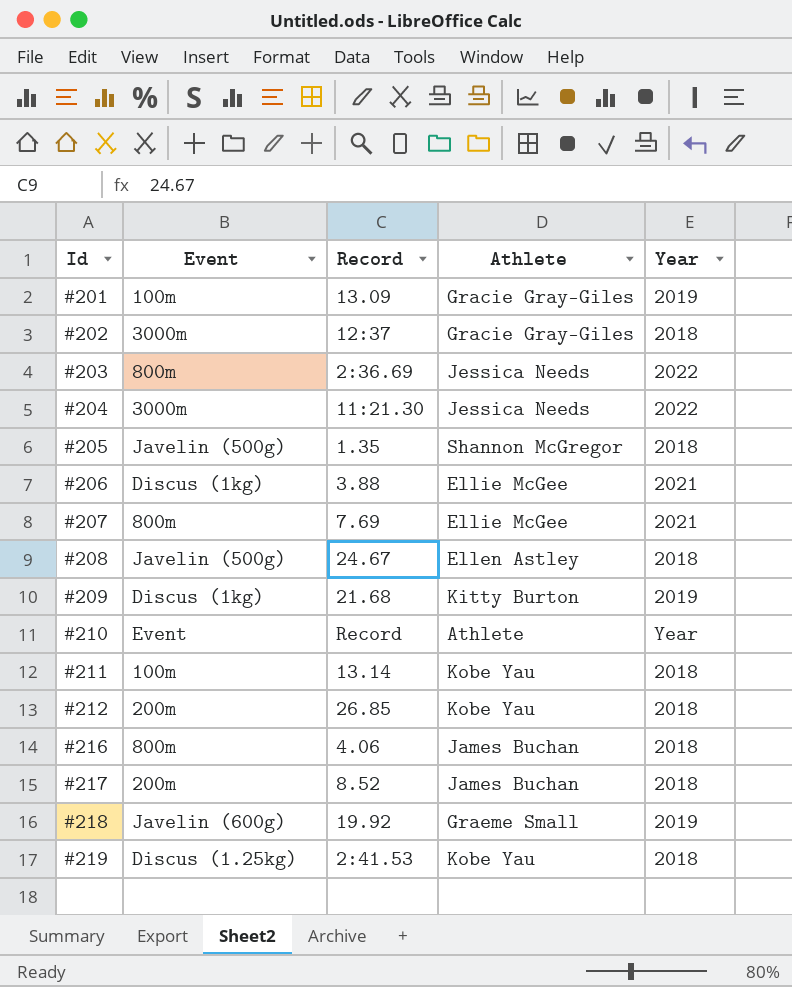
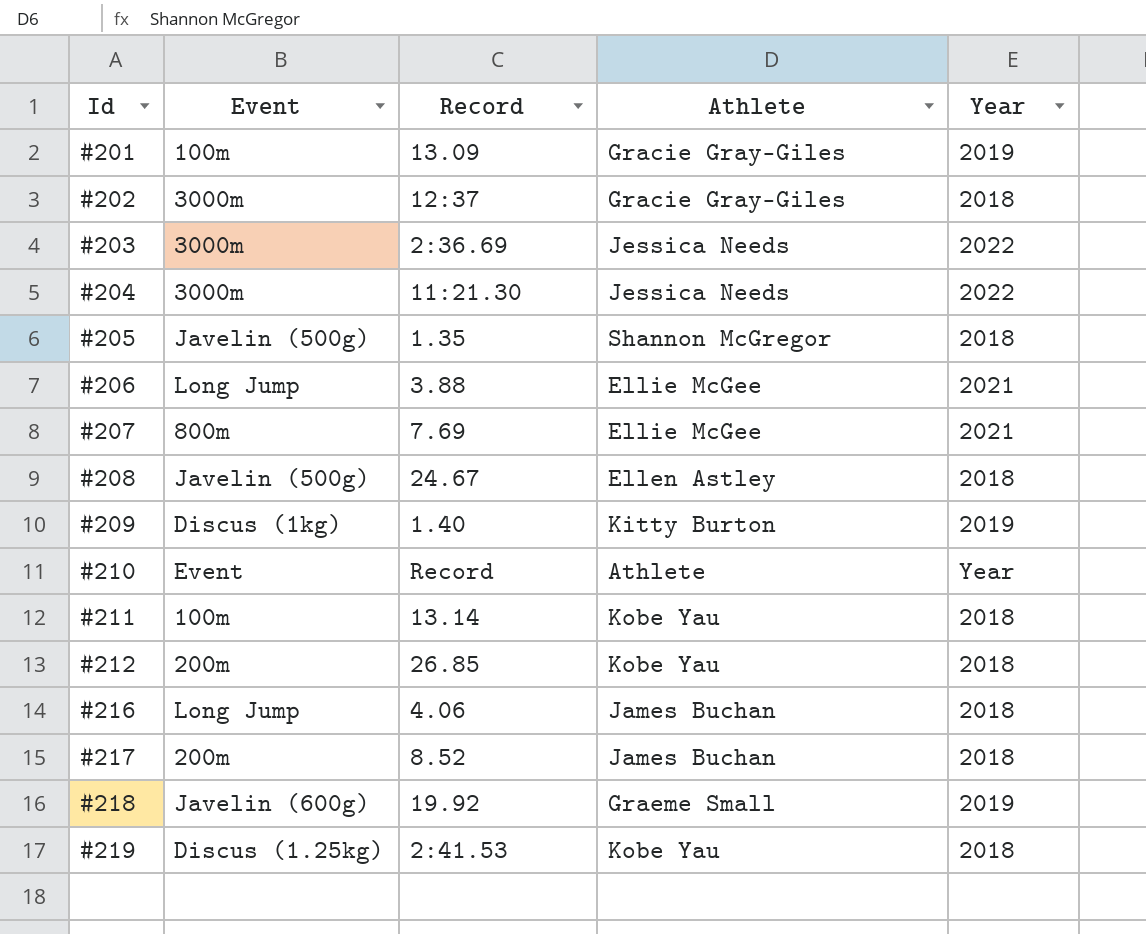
#203 | Event: 800m -> 3000m
#206 | Event: Discus (1kg) -> Long Jump
#209 | Record: 21.68 -> 1.40
#216 | Event: 800m -> Long Jump

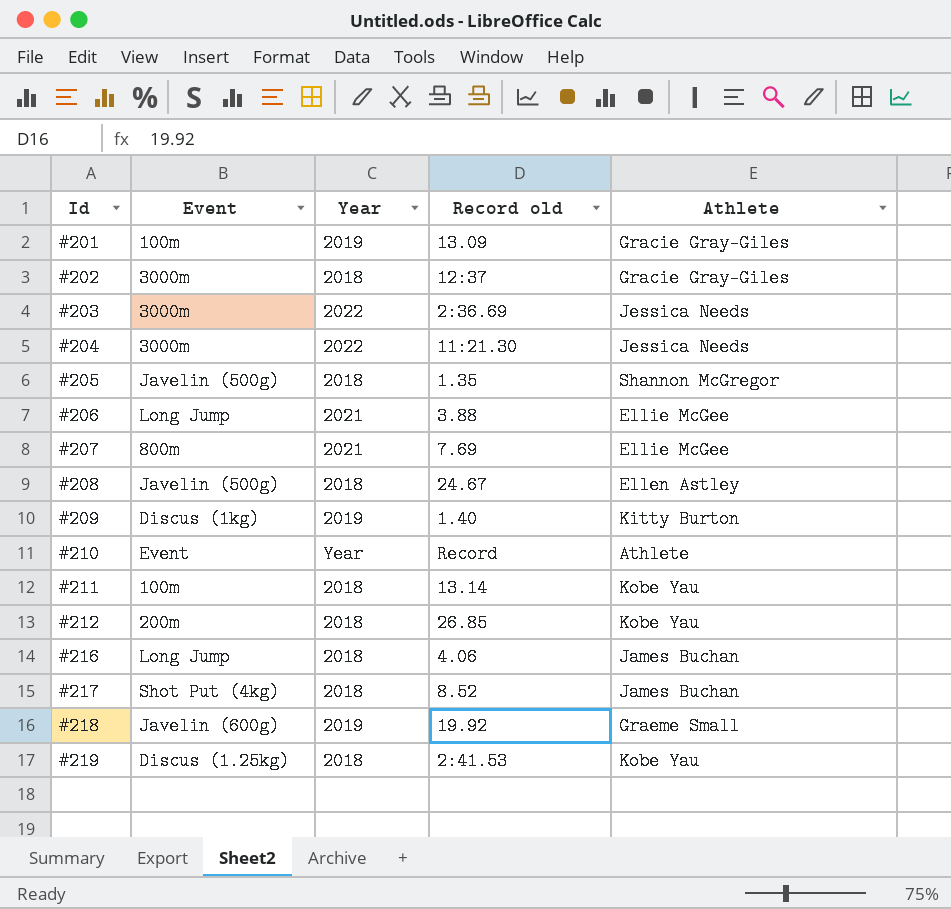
column Year | position: 5 -> 3
column name: Record -> Record old
#217 | Event: 200m -> Shot Put (4kg)

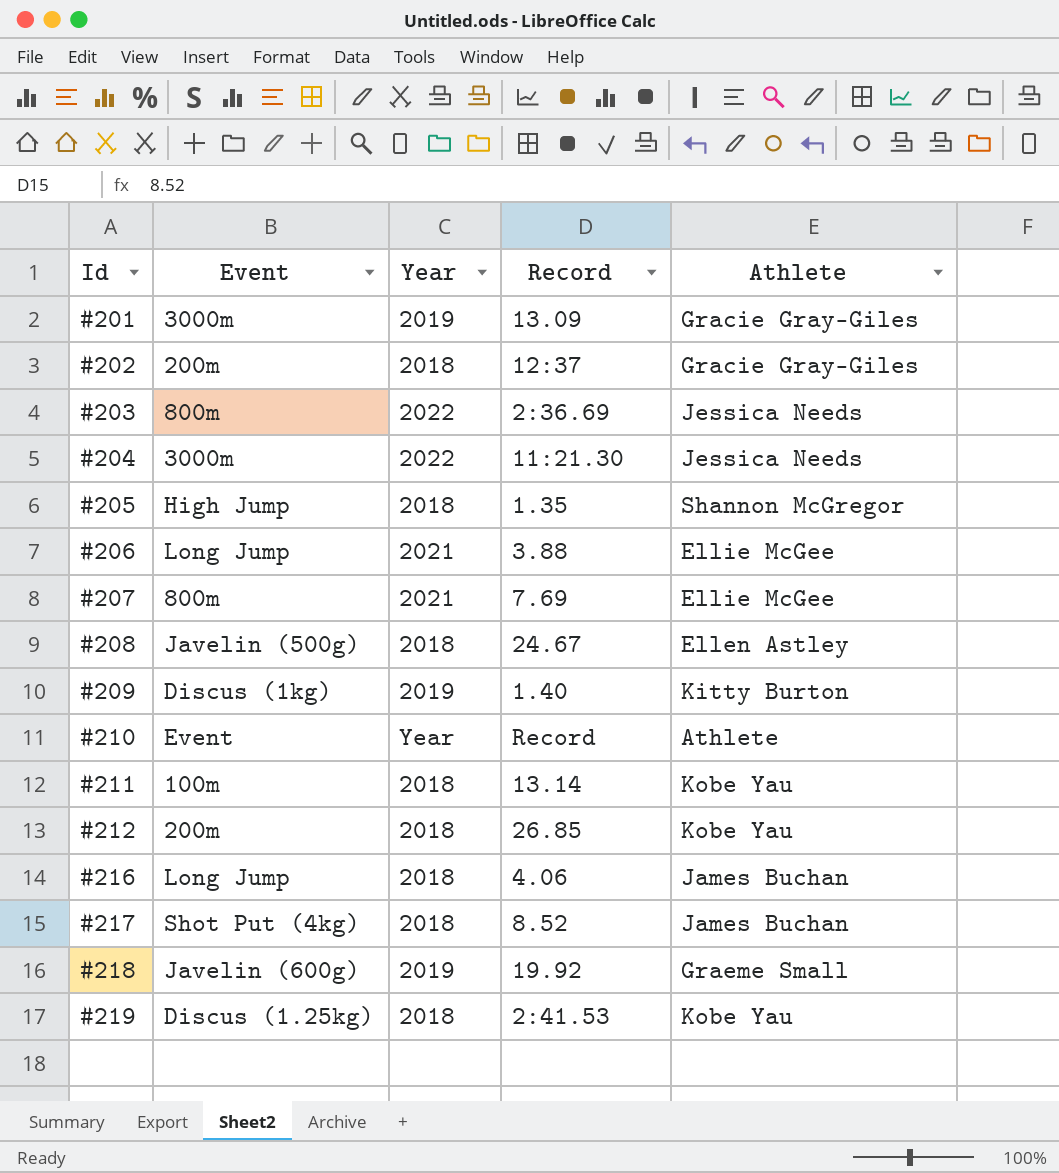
column name: Record old -> Record
#201 | Event: 100m -> 3000m
#202 | Event: 3000m -> 200m
#203 | Event: 3000m -> 800m
#205 | Event: Javelin (500g) -> High Jump

